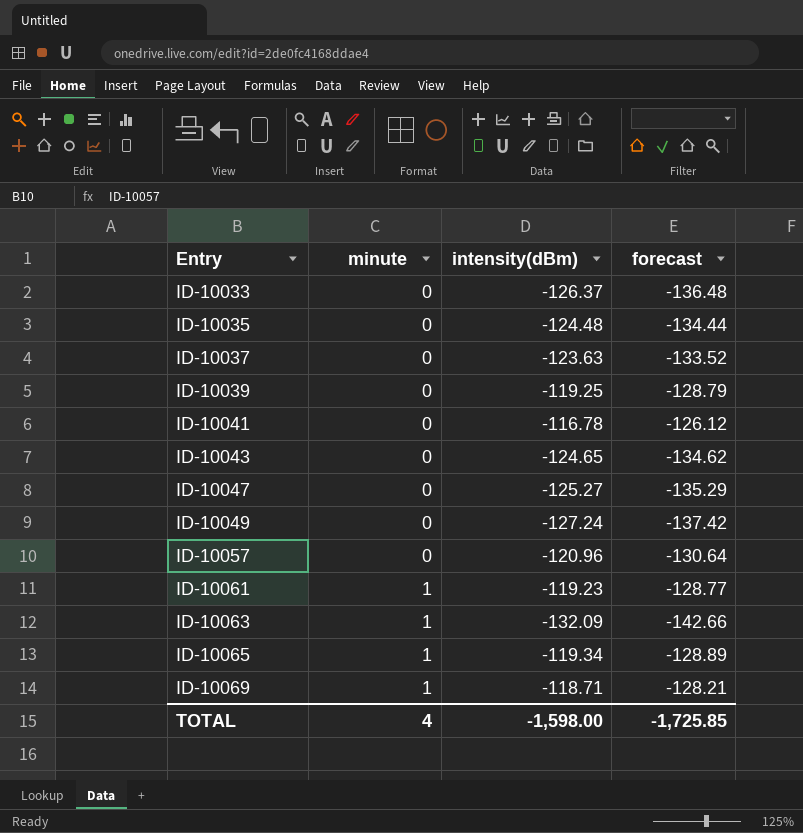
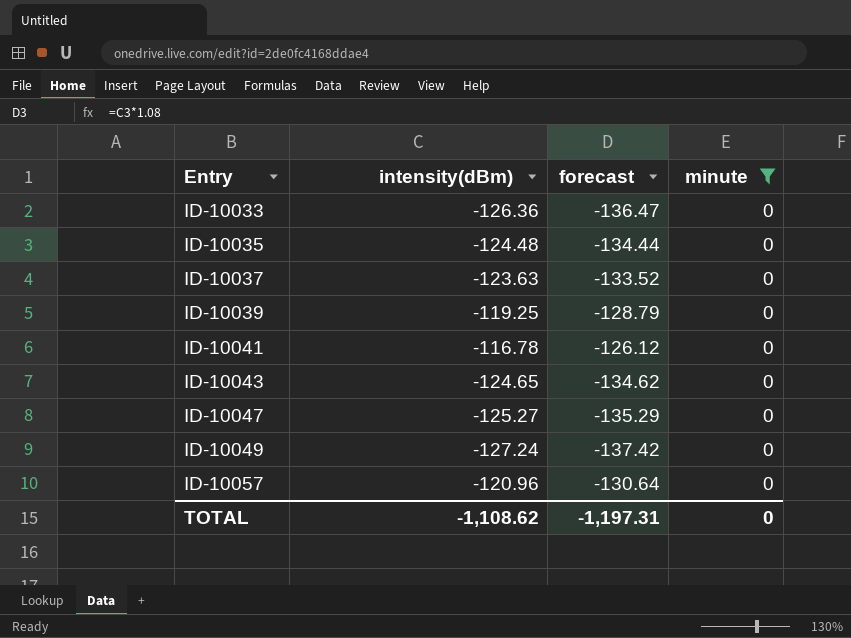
filter: none -> minute = 0
column minute | position: 2 -> 4
ID-10033 | intensity(dBm): -126.37 -> -126.36
ID-10033 | forecast: -136.48 -> -136.47
TOTAL | intensity(dBm): -1,598.00 -> -1,108.62
TOTAL | forecast: -1,725.85 -> -1,197.31
TOTAL | minute: 4 -> 0

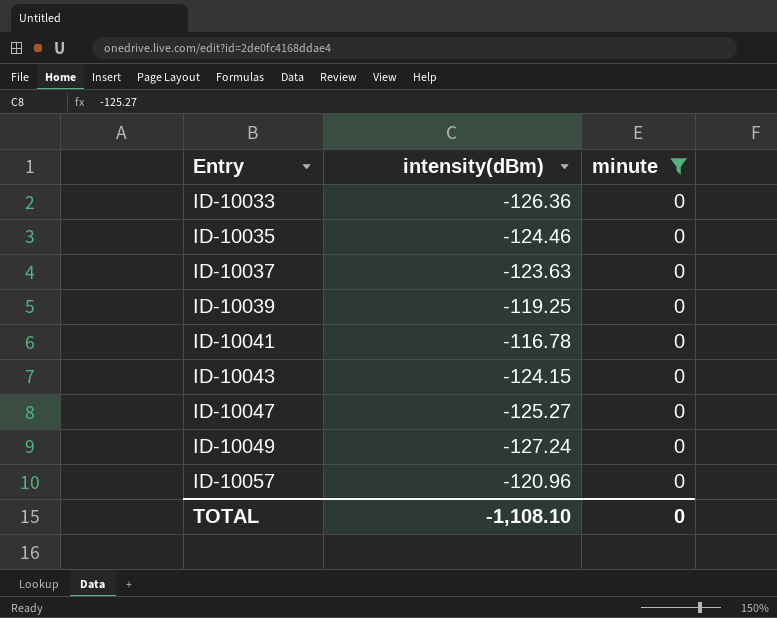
column forecast | formula: [intensity(dBm)] * 1.08 -> none
ID-10035 | intensity(dBm): -124.48 -> -124.46
ID-10043 | intensity(dBm): -124.65 -> -124.15
TOTAL | intensity(dBm): -1,108.62 -> -1,108.10

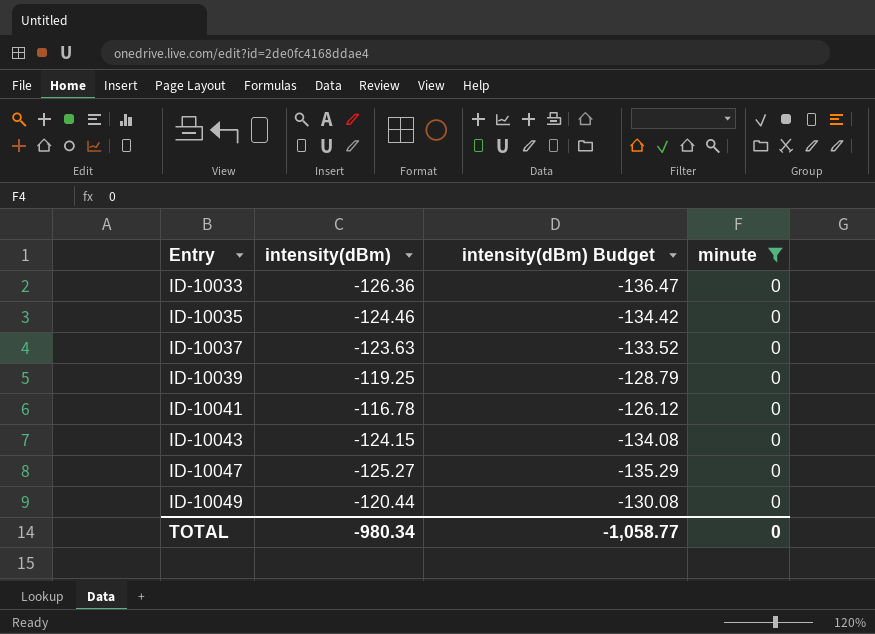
column intensity(dBm) Budget | formula: none -> [intensity(dBm)] * 1.08
row ID-10057: -120.96 | 0 -> none
ID-10049 | intensity(dBm): -127.24 -> -120.44
TOTAL | intensity(dBm): -1,108.10 -> -980.34

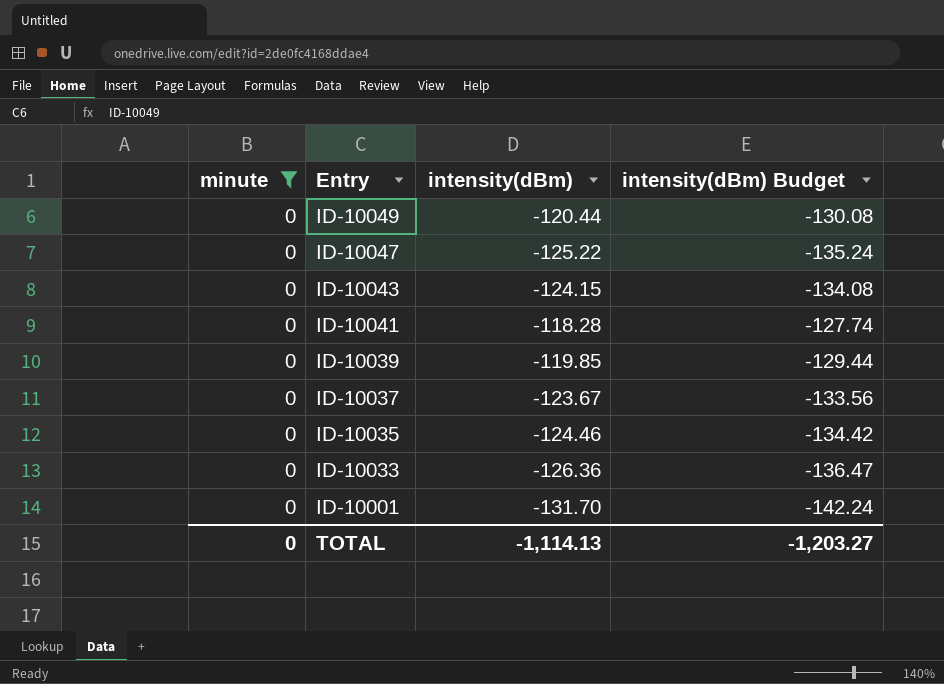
row order: Entry ascending -> Entry descending
column minute | position: 4 -> 1
ID-10047 | intensity(dBm): -125.27 -> -125.22
ID-10047 | intensity(dBm) Budget: -135.29 -> -135.24
ID-10041 | intensity(dBm): -116.78 -> -118.28
ID-10041 | intensity(dBm) Budget: -126.12 -> -127.74
ID-10039 | intensity(dBm): -119.25 -> -119.85
ID-10039 | intensity(dBm) Budget: -128.79 -> -129.44
ID-10037 | intensity(dBm): -123.63 -> -123.67
ID-10037 | intensity(dBm) Budget: -133.52 -> -133.56
row ID-10001: none -> 0 | -131.70 | -142.24
TOTAL | intensity(dBm): -980.34 -> -1,114.13
TOTAL | intensity(dBm) Budget: -1,058.77 -> -1,203.27

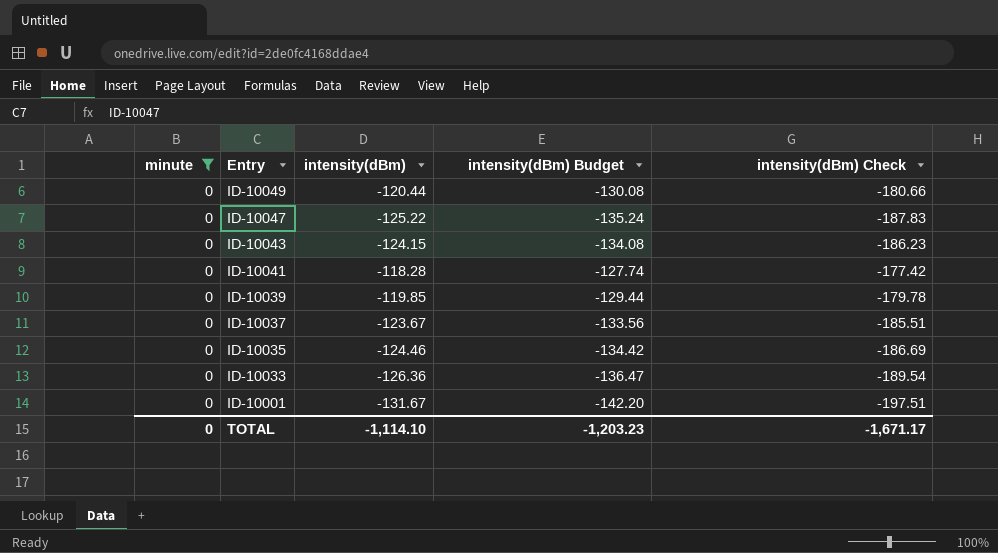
column intensity(dBm) Check | formula: none -> [intensity(dBm)] * 1.5
ID-10001 | intensity(dBm): -131.70 -> -131.67
ID-10001 | intensity(dBm) Budget: -142.24 -> -142.20
TOTAL | intensity(dBm): -1,114.13 -> -1,114.10
TOTAL | intensity(dBm) Budget: -1,203.27 -> -1,203.23

